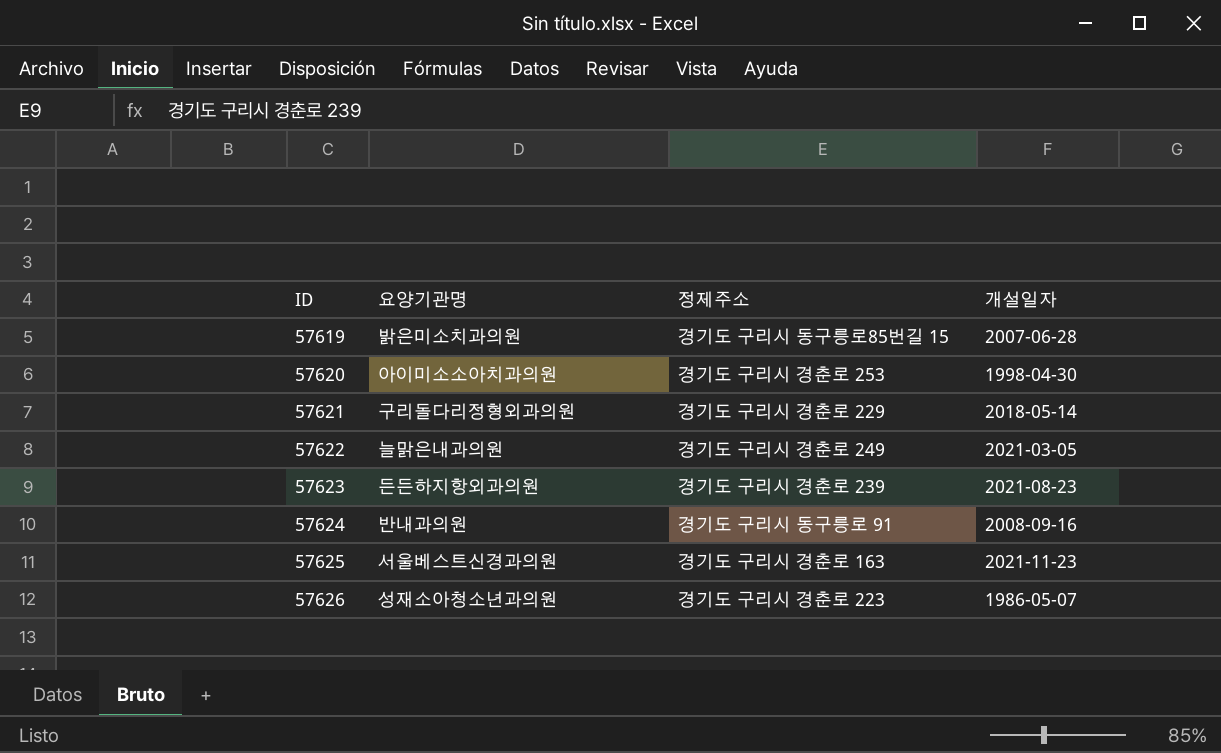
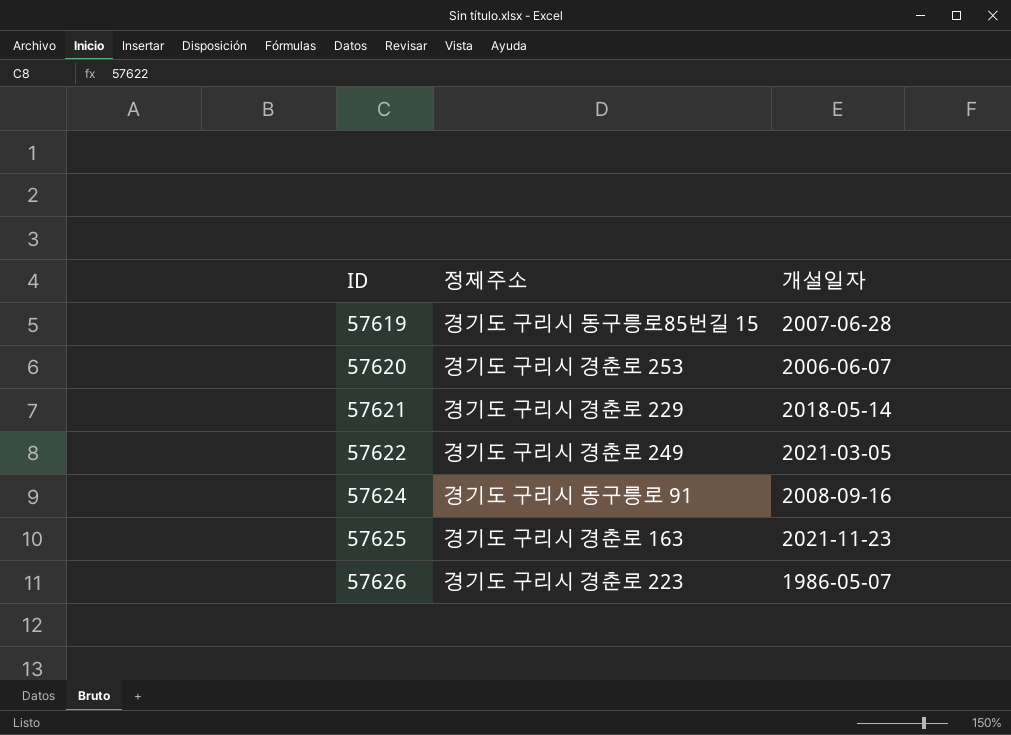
column 요양기관명 | position: 2 -> none
row 57623: 든든하지항외과의원 | 경기도 구리시 경춘로 239 | 2021-08-23 -> none
57620 | 개설일자: 1998-04-30 -> 2006-06-07

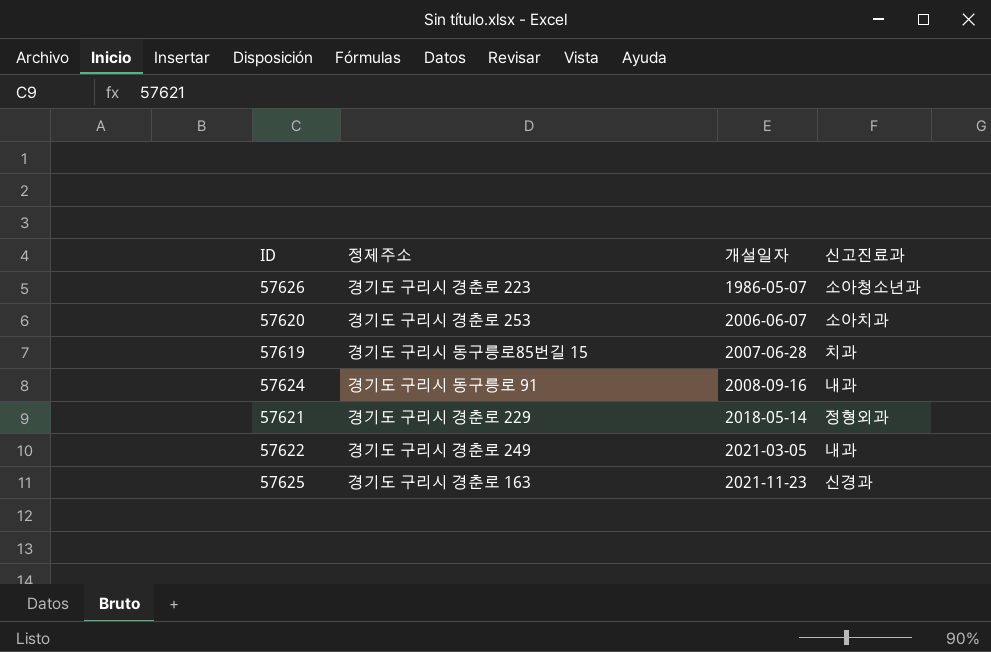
row order: ID ascending -> 개설일자 ascending
column 신고진료과 | position: none -> 4

